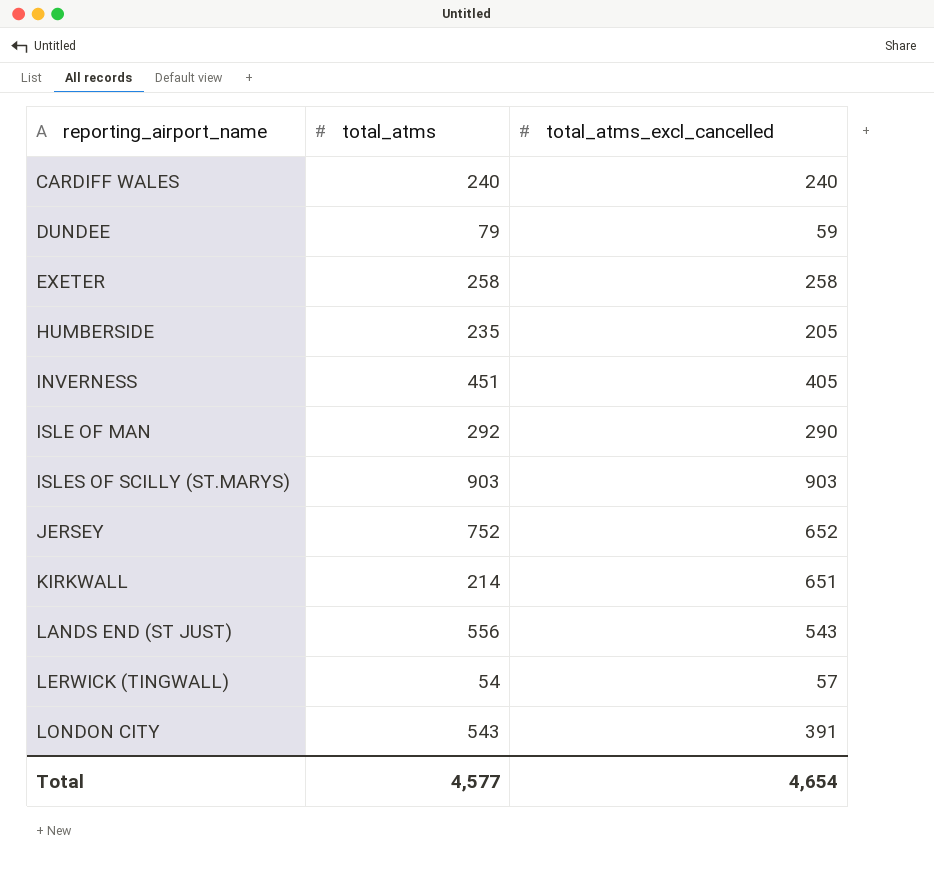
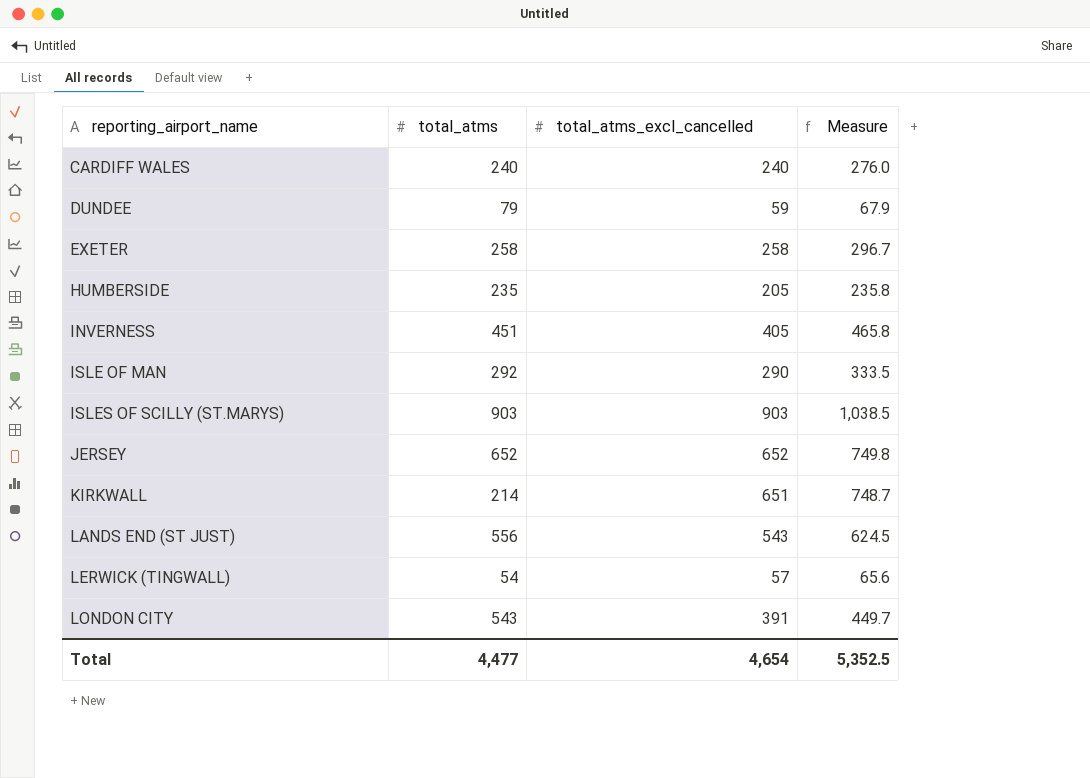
column Measure | formula: none -> [total_atms_excl_cancelled] * 1.15
JERSEY | total_atms: 752 -> 652
Total | total_atms: 4,577 -> 4,477

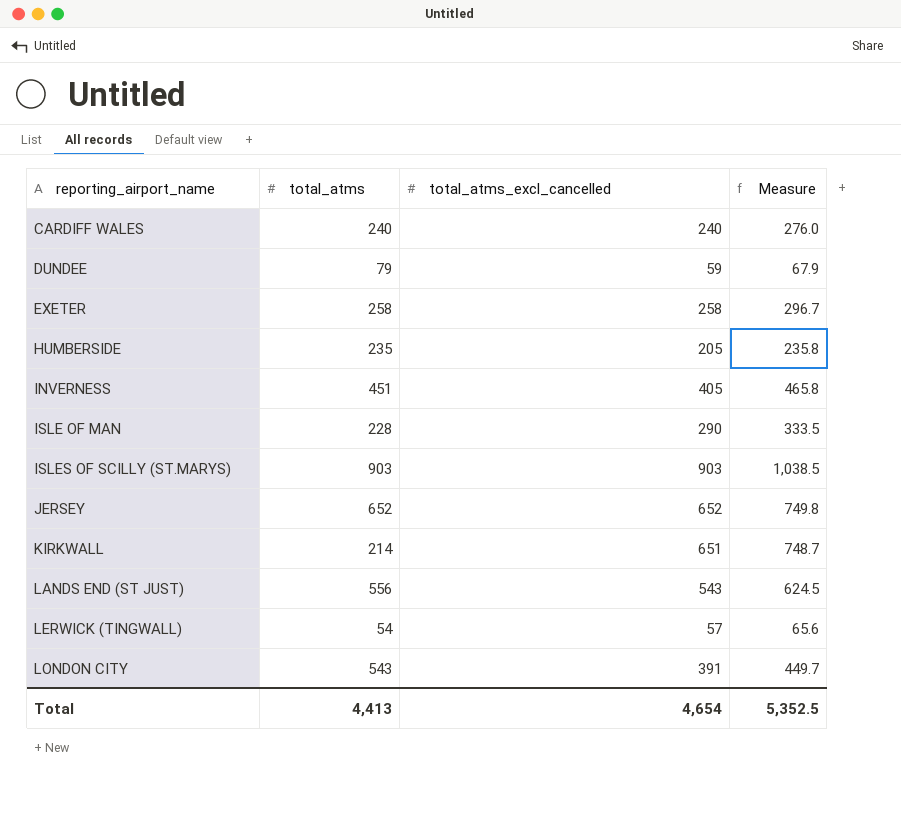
ISLE OF MAN | total_atms: 292 -> 228
Total | total_atms: 4,477 -> 4,413

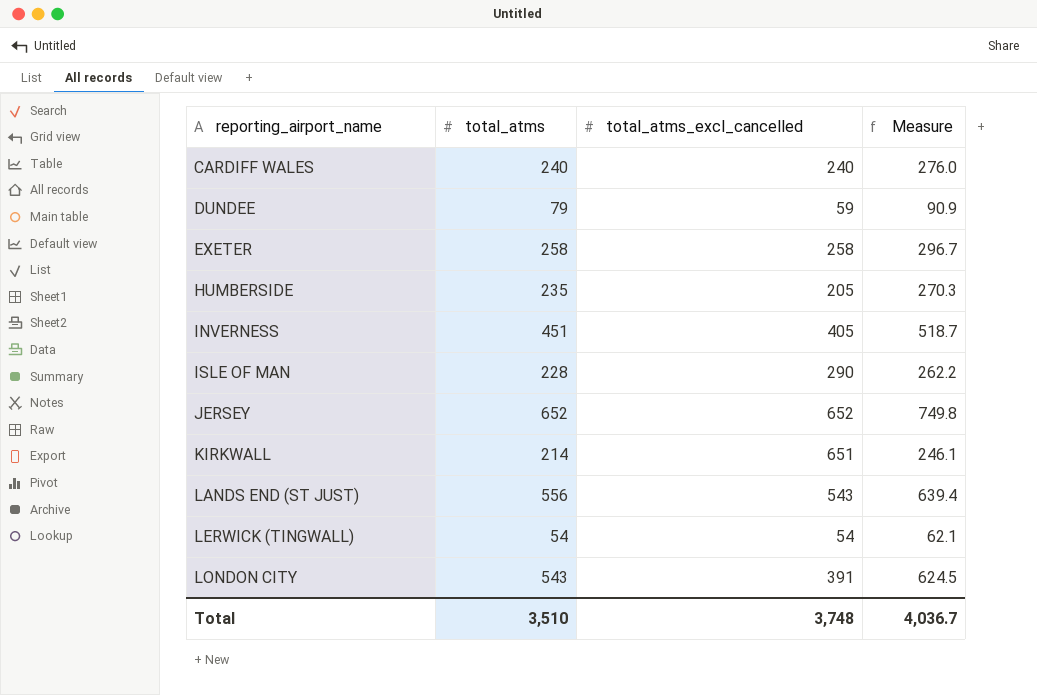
column Measure | formula: [total_atms_excl_cancelled] * 1.15 -> [total_atms] * 1.15
row ISLES OF SCILLY (ST.MARYS): 903 | 903 | 1,038.5 -> none
LERWICK (TINGWALL) | total_atms_excl_cancelled: 57 -> 54
Total | total_atms: 4,413 -> 3,510
Total | total_atms_excl_cancelled: 4,654 -> 3,748
Total | Measure: 5,352.5 -> 4,036.7

